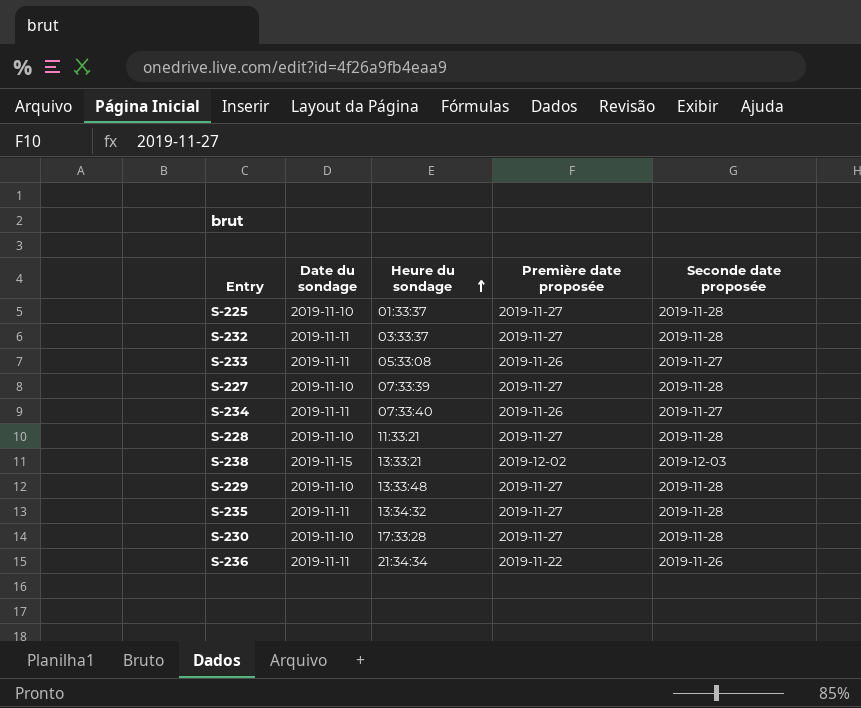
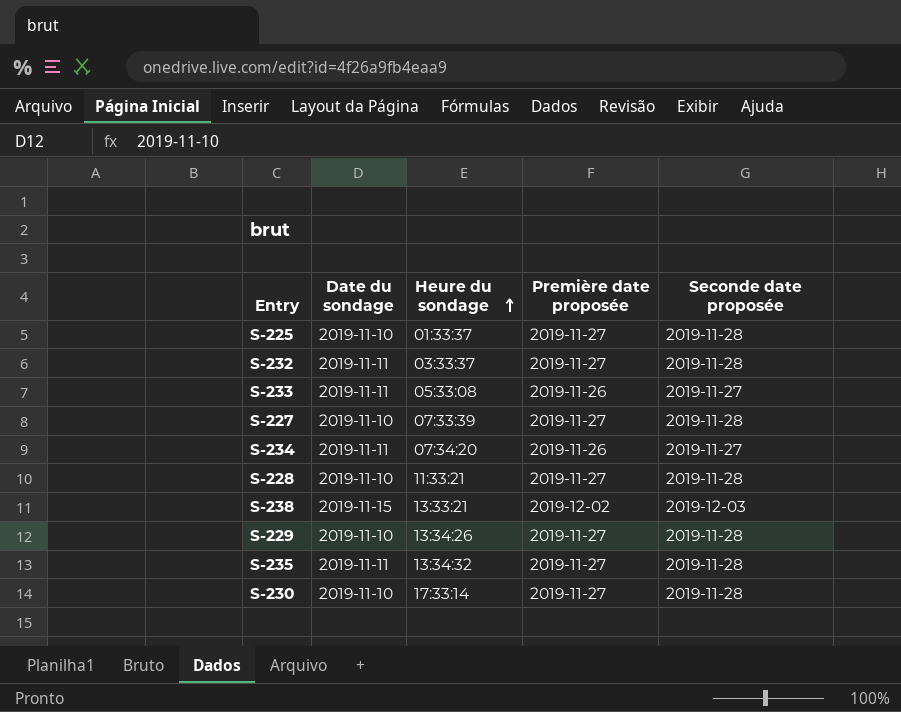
row S-236: 2019-11-11 | 21:34:34 | 2019-11-22 | 2019-11-26 -> none
S-234 | Heure du sondage: 07:33:40 -> 07:34:20
S-229 | Heure du sondage: 13:33:48 -> 13:34:26
S-230 | Heure du sondage: 17:33:28 -> 17:33:14

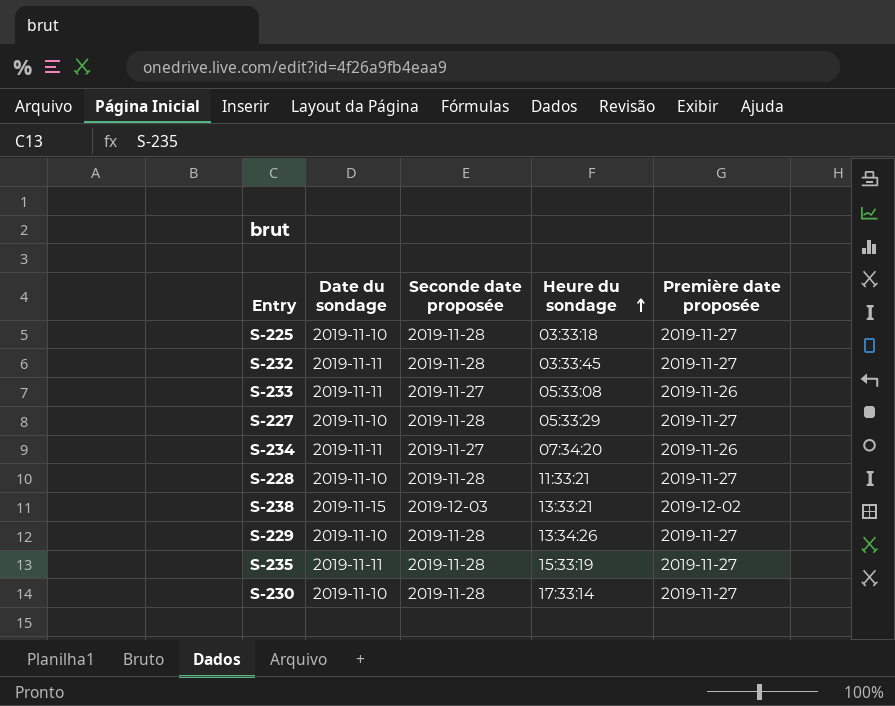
column Seconde date proposée | position: 5 -> 3
S-225 | Heure du sondage: 01:33:37 -> 03:33:18
S-232 | Heure du sondage: 03:33:37 -> 03:33:45
S-227 | Heure du sondage: 07:33:39 -> 05:33:29
S-235 | Heure du sondage: 13:34:32 -> 15:33:19

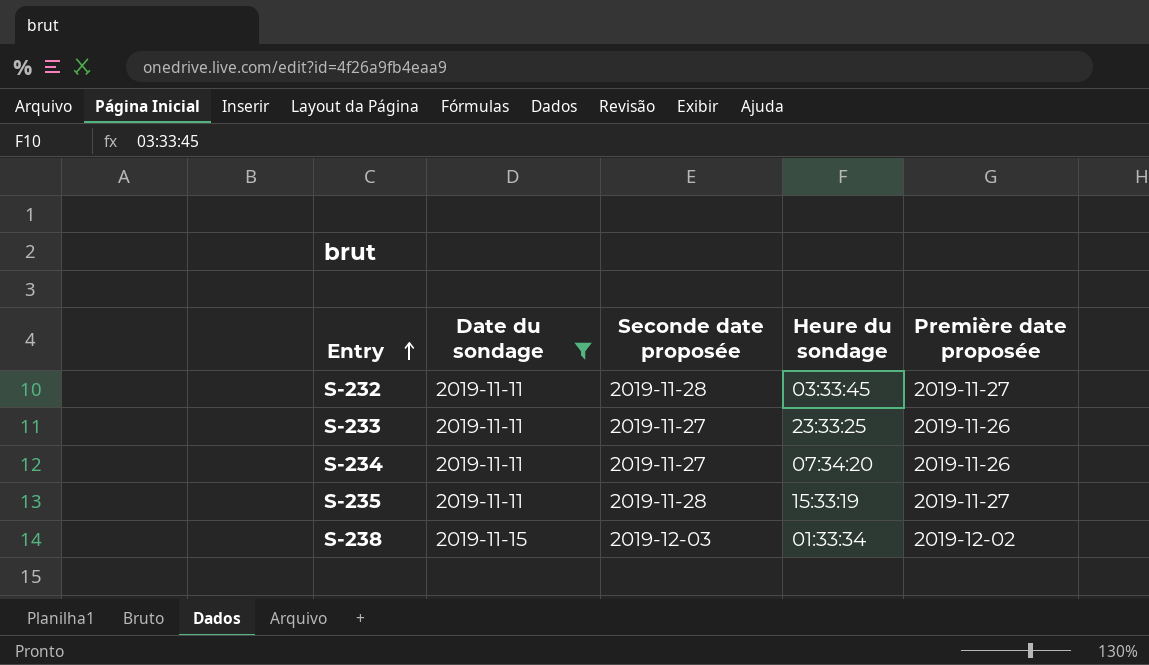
filter: none -> Date du sondage != 2019-11-10
row order: Heure du sondage ascending -> Entry ascending
S-233 | Heure du sondage: 05:33:08 -> 23:33:25
S-238 | Heure du sondage: 13:33:21 -> 01:33:34

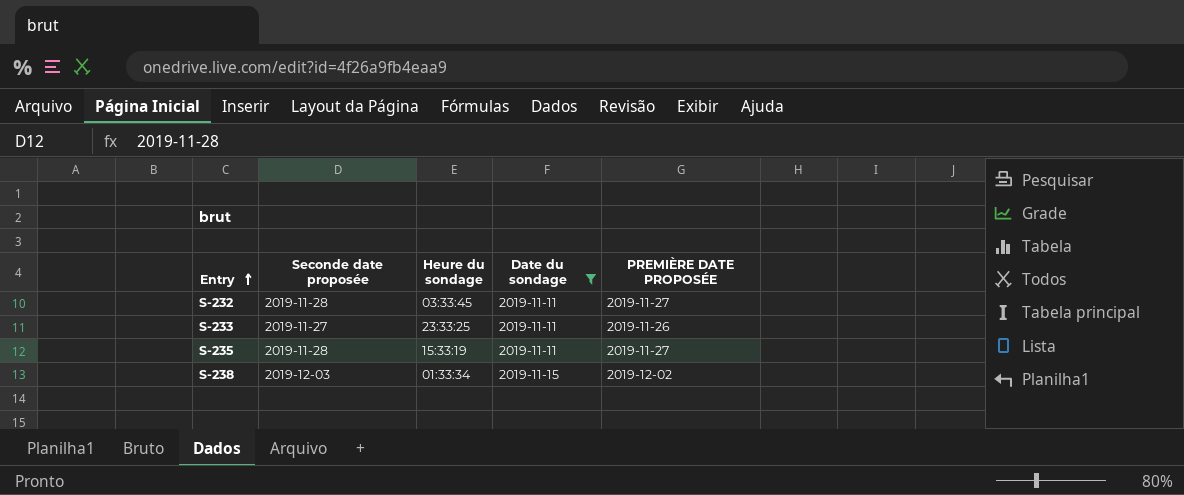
column Date du sondage | position: 2 -> 4
column name: Première date proposée -> PREMIÈRE DATE PROPOSÉE
row S-234: 2019-11-11 | 2019-11-27 | 07:34:20 | 2019-11-26 -> none

